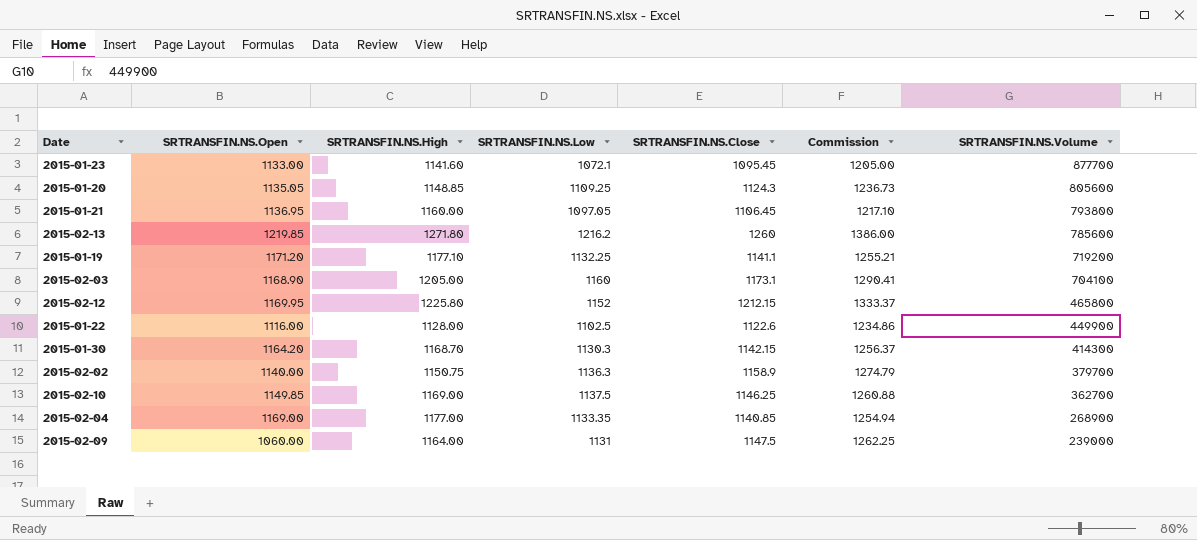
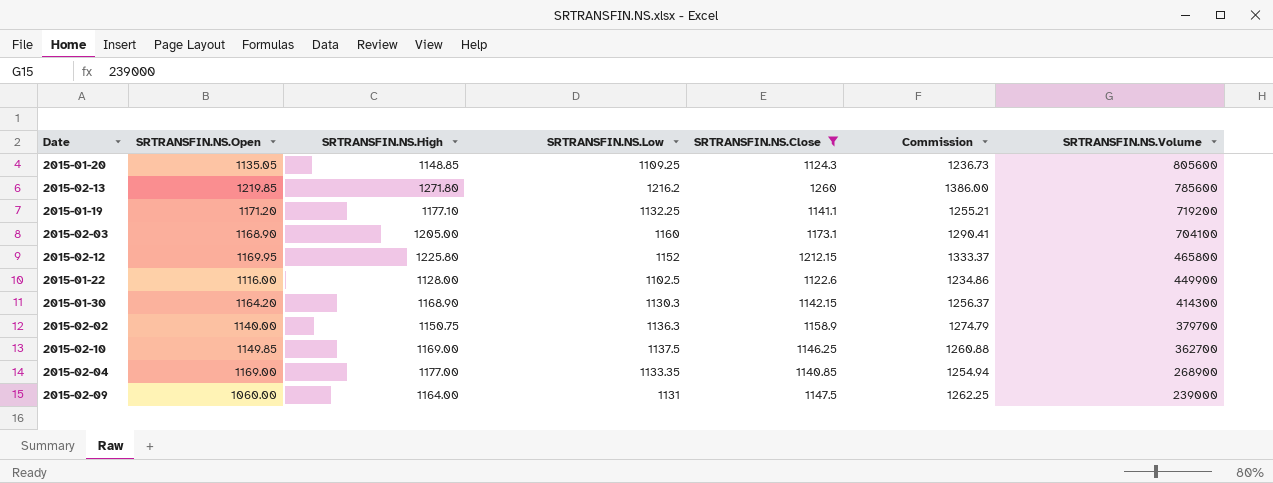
filter: none -> SRTRANSFIN.NS.Close >= 1122.6
2015-01-30 | SRTRANSFIN.NS.High: 1168.70 -> 1168.90

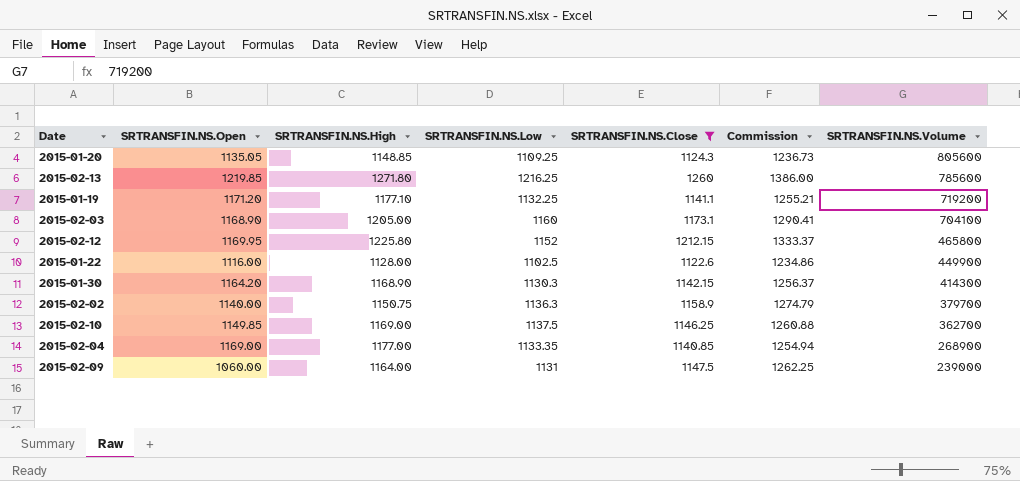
2015-02-13 | SRTRANSFIN.NS.Low: 1216.2 -> 1216.25

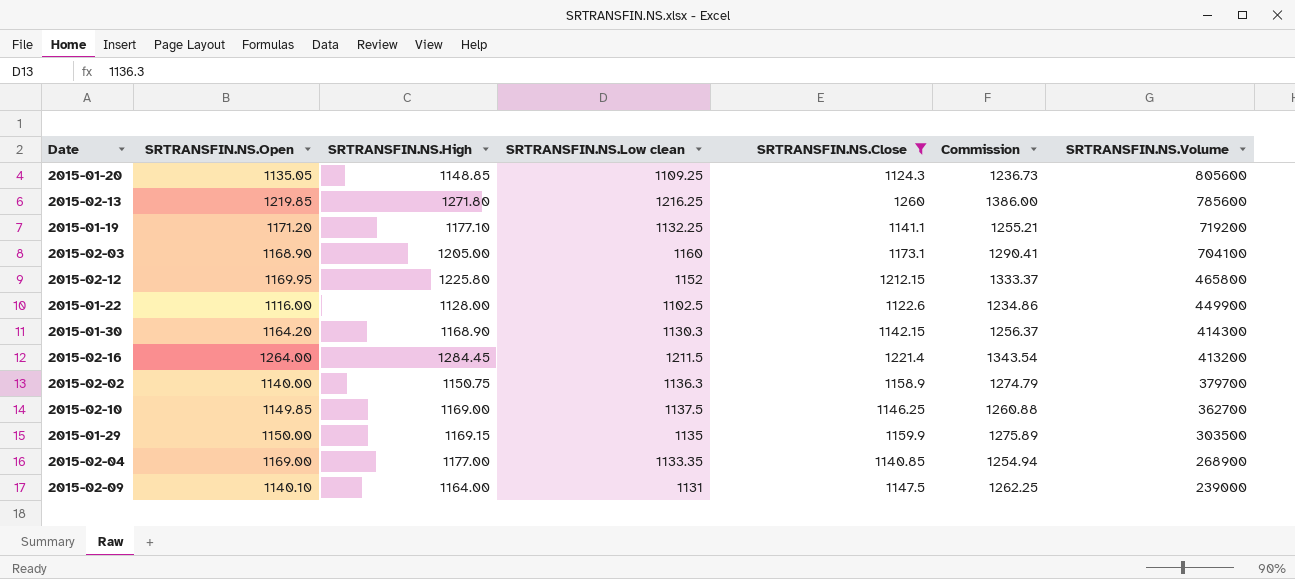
column name: SRTRANSFIN.NS.Low -> SRTRANSFIN.NS.Low clean
row 2015-02-16: none -> 1264.00 | 1284.45 | 1211.5 | 1221.4 | 1343.54 | 413200
row 2015-01-29: none -> 1150.00 | 1169.15 | 1135 | 1159.9 | 1275.89 | 303500
2015-02-09 | SRTRANSFIN.NS.Open: 1060.00 -> 1140.10

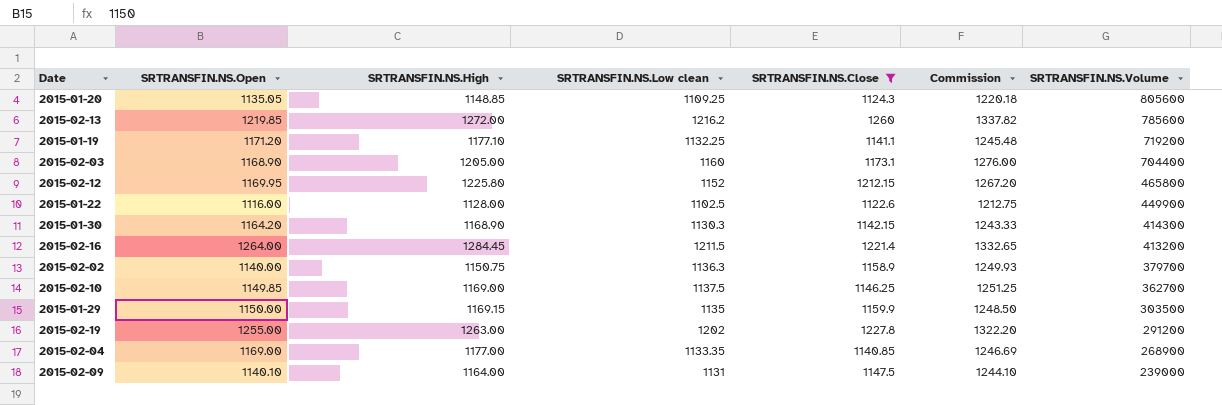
column Commission | formula: [SRTRANSFIN.NS.Close] * 1.1 -> [SRTRANSFIN.NS.Low clean] * 1.1
2015-02-13 | SRTRANSFIN.NS.High: 1271.80 -> 1272.00
2015-02-13 | SRTRANSFIN.NS.Low clean: 1216.25 -> 1216.2
2015-02-03 | SRTRANSFIN.NS.Volume: 704100 -> 704400
row 2015-02-19: none -> 1255.00 | 1263.00 | 1202 | 1227.8 | 1322.20 | 291200

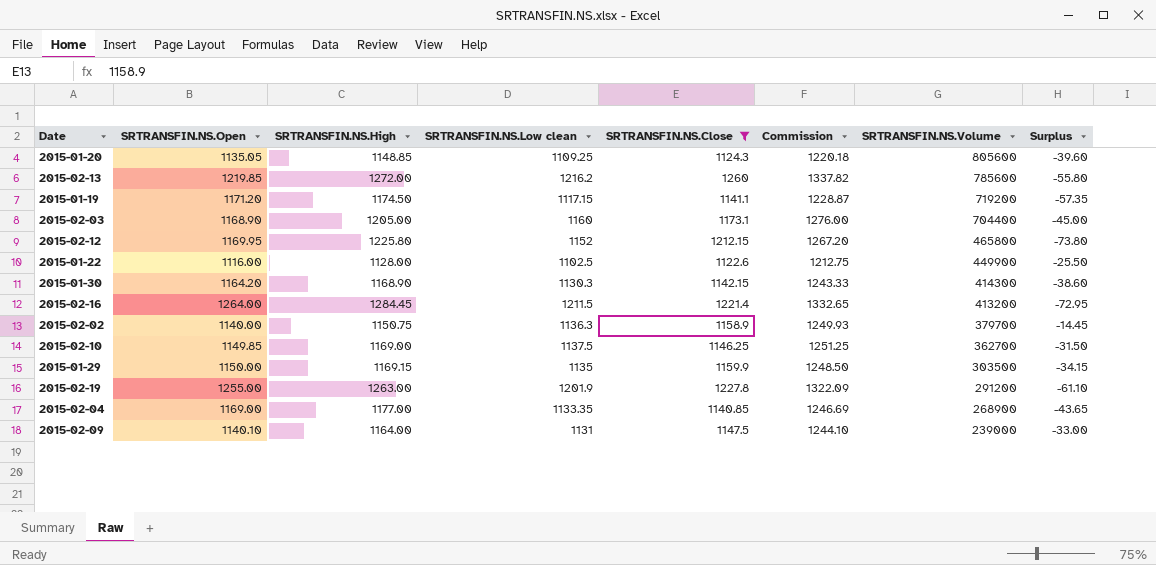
column Surplus | formula: none -> [SRTRANSFIN.NS.Low clean] - [SRTRANSFIN.NS.High]
2015-01-19 | SRTRANSFIN.NS.High: 1177.10 -> 1174.50
2015-01-19 | SRTRANSFIN.NS.Low clean: 1132.25 -> 1117.15
2015-01-19 | Commission: 1245.48 -> 1228.87
2015-02-19 | SRTRANSFIN.NS.Low clean: 1202 -> 1201.9
2015-02-19 | Commission: 1322.20 -> 1322.09

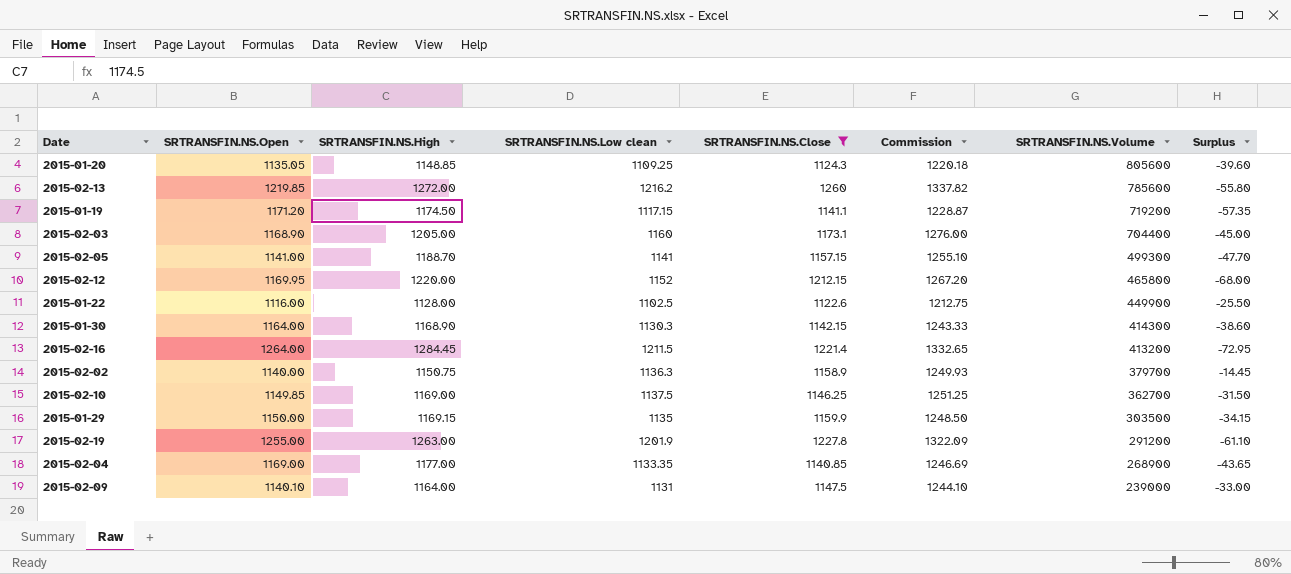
row 2015-02-05: none -> 1141.00 | 1188.70 | 1141 | 1157.15 | 1255.10 | 499300 | -47.70
2015-02-12 | SRTRANSFIN.NS.High: 1225.80 -> 1220.00
2015-02-12 | Surplus: -73.80 -> -68.00
2015-01-30 | SRTRANSFIN.NS.Open: 1164.20 -> 1164.00

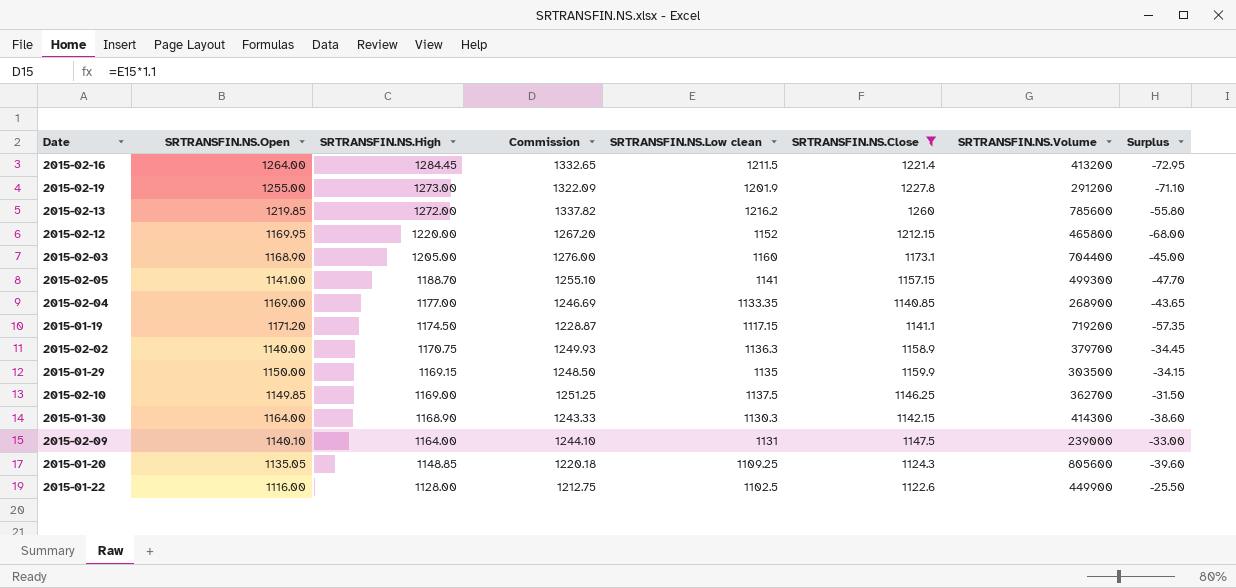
row order: SRTRANSFIN.NS.Volume descending -> SRTRANSFIN.NS.High descending
column Commission | position: 6 -> 4
2015-02-19 | SRTRANSFIN.NS.High: 1263.00 -> 1273.00
2015-02-19 | Surplus: -61.10 -> -71.10
2015-02-02 | SRTRANSFIN.NS.High: 1150.75 -> 1170.75
2015-02-02 | Surplus: -14.45 -> -34.45

